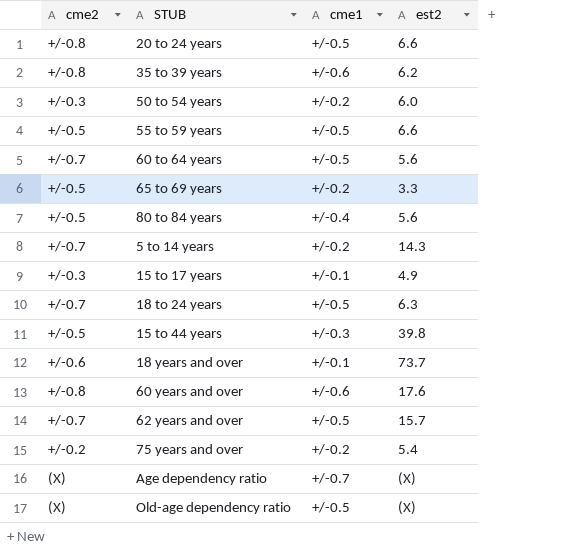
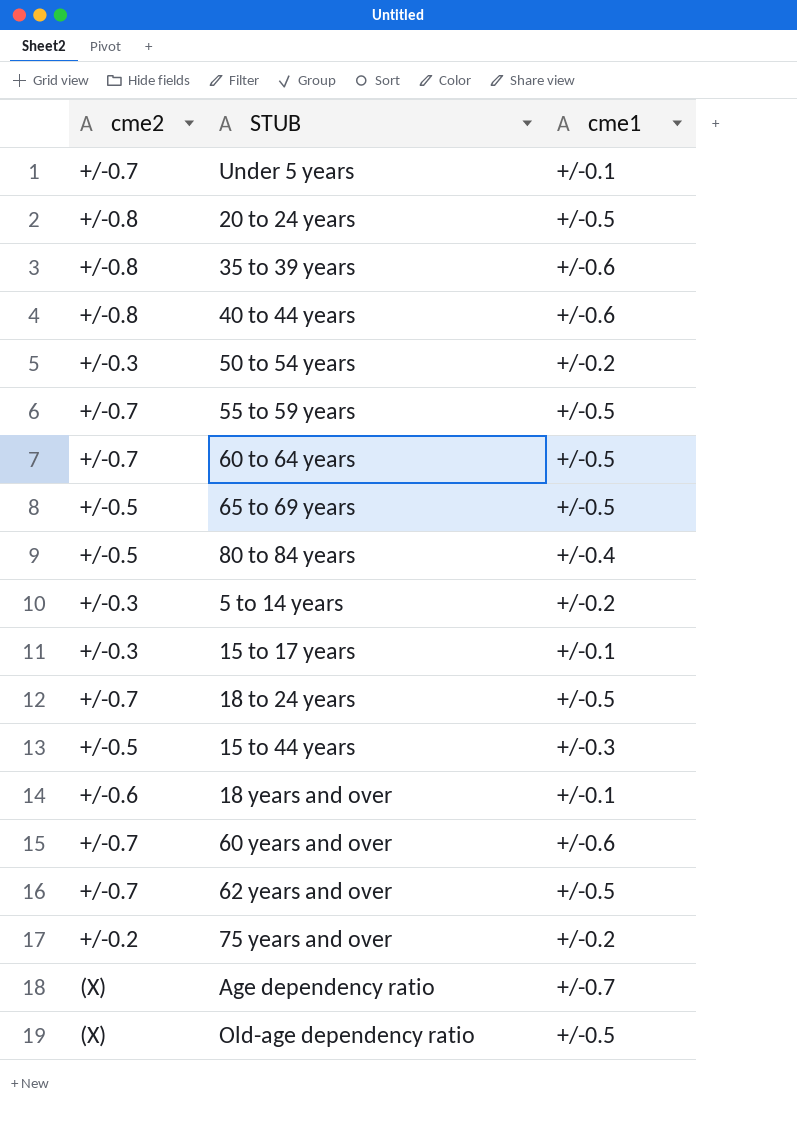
column est2 | position: 4 -> none
row Under 5 years: none -> +/-0.7 | +/-0.1
row 40 to 44 years: none -> +/-0.8 | +/-0.6
55 to 59 years | cme2: +/-0.5 -> +/-0.7
65 to 69 years | cme1: +/-0.2 -> +/-0.5
5 to 14 years | cme2: +/-0.7 -> +/-0.3
60 years and over | cme2: +/-0.8 -> +/-0.7

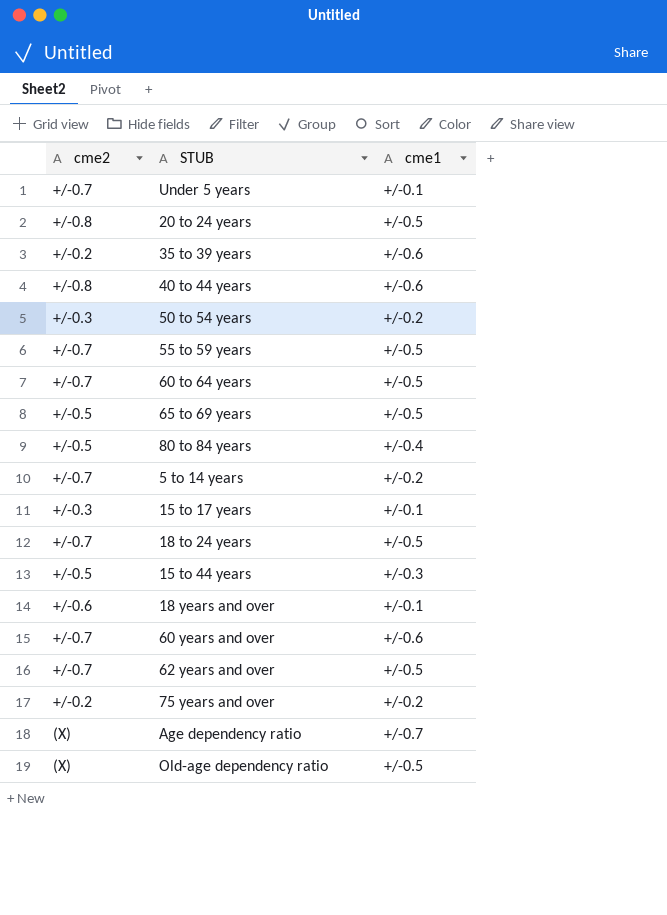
35 to 39 years | cme2: +/-0.8 -> +/-0.2
5 to 14 years | cme2: +/-0.3 -> +/-0.7

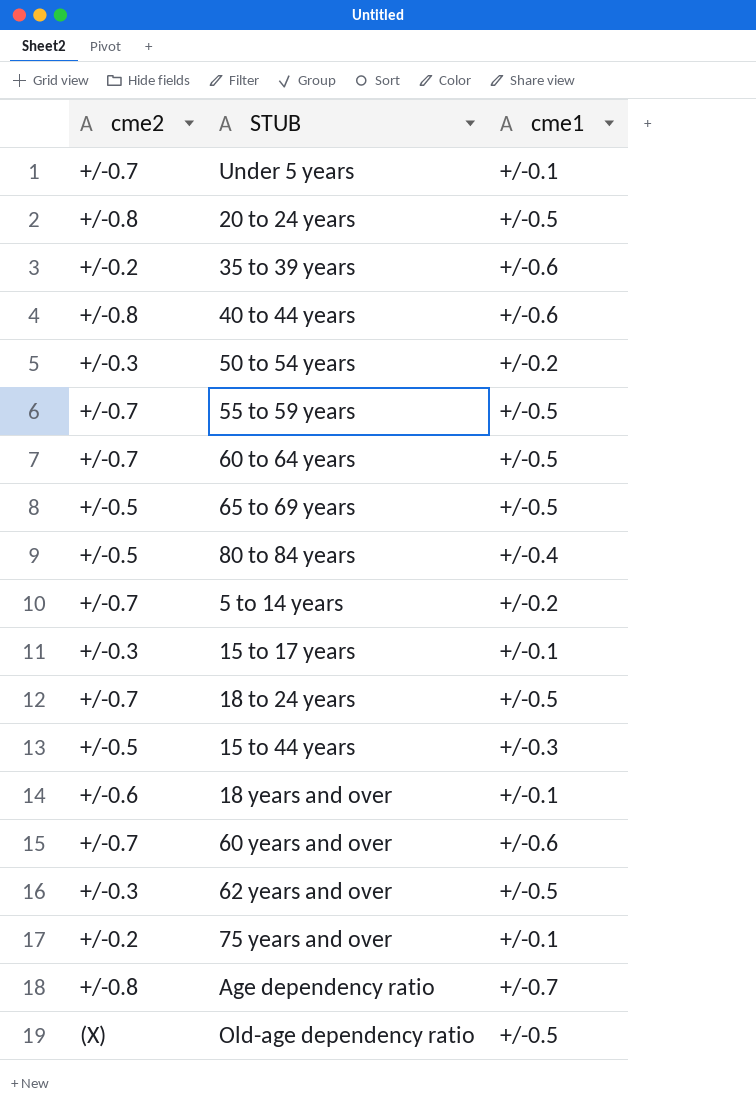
62 years and over | cme2: +/-0.7 -> +/-0.3
75 years and over | cme1: +/-0.2 -> +/-0.1
Age dependency ratio | cme2: (X) -> +/-0.8

